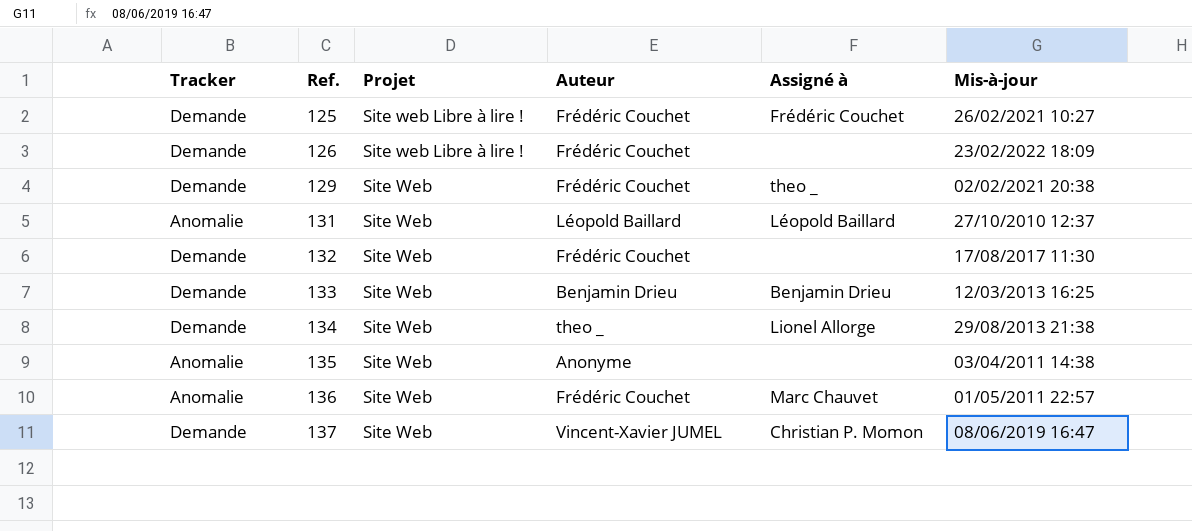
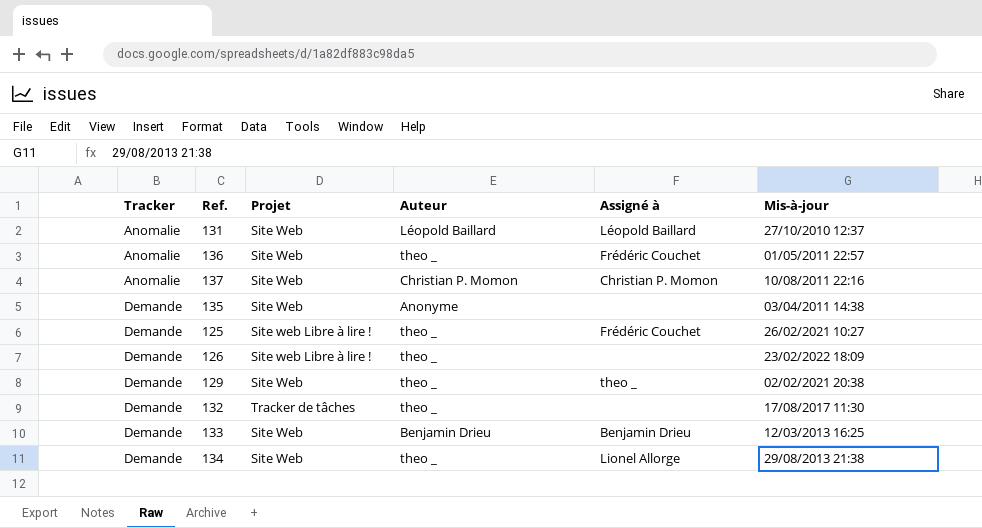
row order: Ref. ascending -> Tracker ascending
136 | Auteur: Frédéric Couchet -> theo _
136 | Assigné à: Marc Chauvet -> Frédéric Couchet
137 | Tracker: Demande -> Anomalie
137 | Auteur: Vincent-Xavier JUMEL -> Christian P. Momon
137 | Mis-à-jour: 08/06/2019 16:47 -> 10/08/2011 22:16
135 | Tracker: Anomalie -> Demande
125 | Auteur: Frédéric Couchet -> theo _
126 | Auteur: Frédéric Couchet -> theo _
129 | Auteur: Frédéric Couchet -> theo _
132 | Projet: Site Web -> Tracker de tâches
132 | Auteur: Frédéric Couchet -> theo _

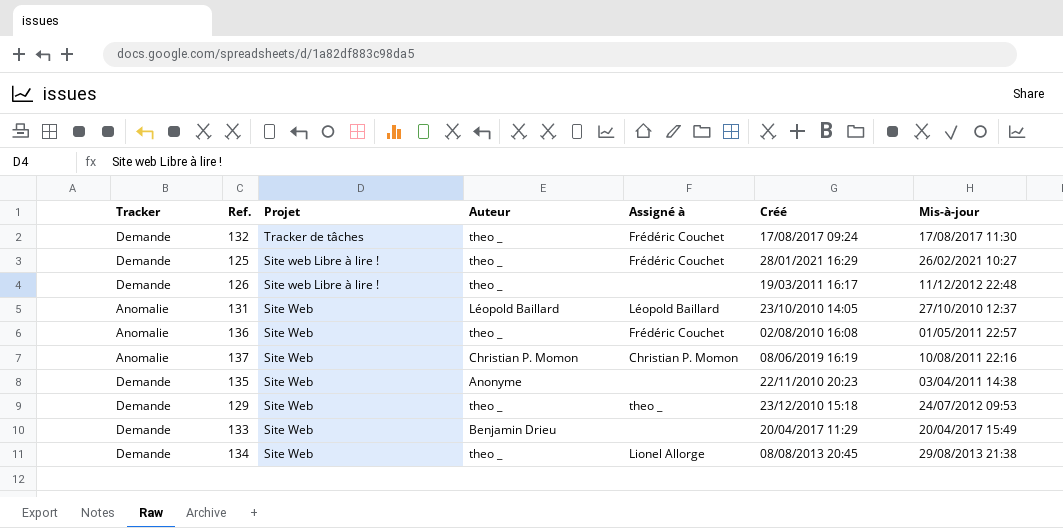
row order: Tracker ascending -> Projet descending
column Créé | position: none -> 6
132 | Assigné à: none -> Frédéric Couchet
126 | Mis-à-jour: 23/02/2022 18:09 -> 11/12/2012 22:48
129 | Mis-à-jour: 02/02/2021 20:38 -> 24/07/2012 09:53
133 | Assigné à: Benjamin Drieu -> none
133 | Mis-à-jour: 12/03/2013 16:25 -> 20/04/2017 15:49

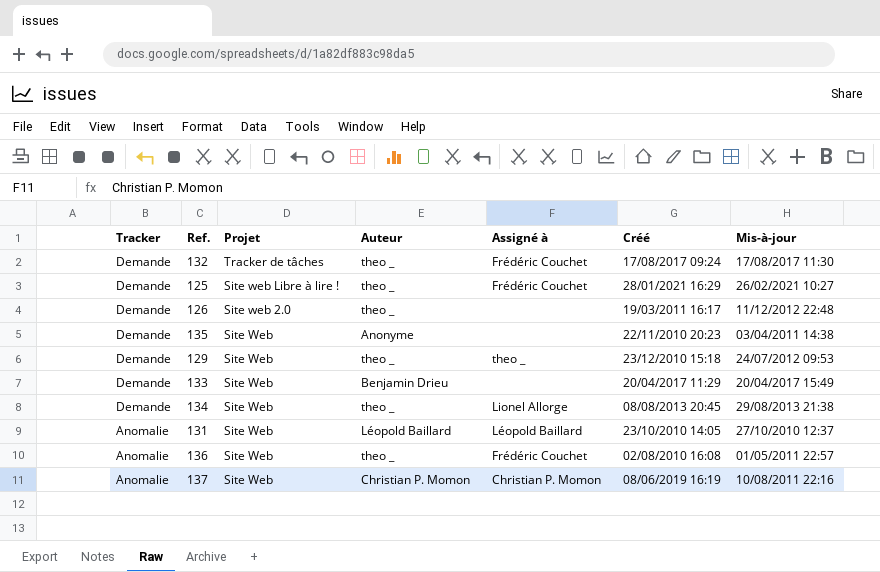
row order: Projet descending -> Tracker descending
126 | Projet: Site web Libre à lire ! -> Site web 2.0

